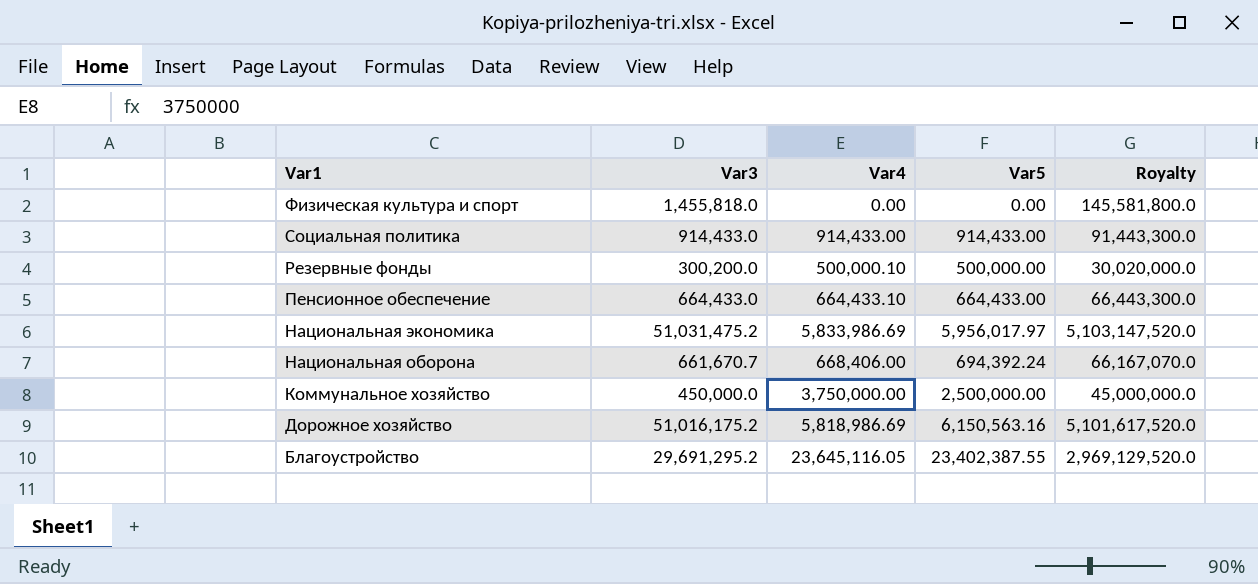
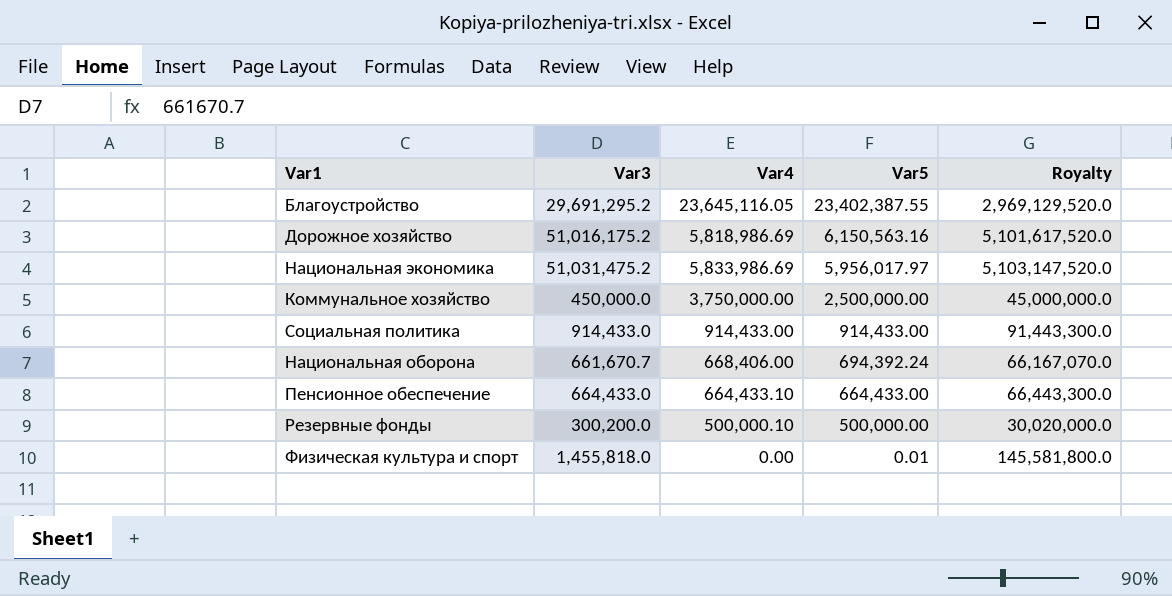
row order: Var1 descending -> Var5 descending
Физическая культура и спорт | Var5: 0.00 -> 0.01

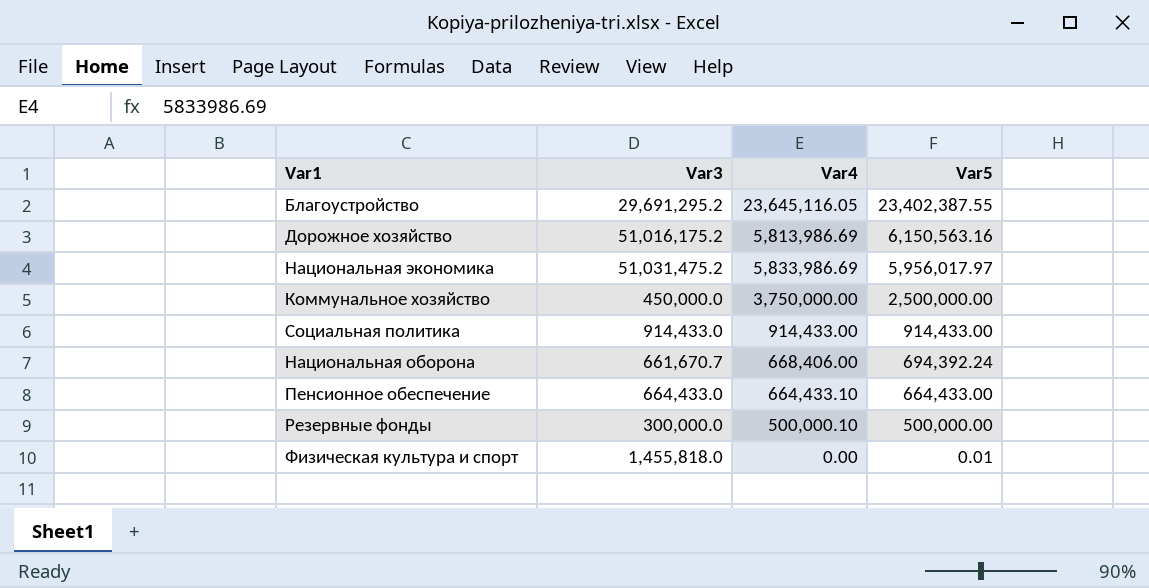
column Royalty | formula: [Var3] * 100 -> none
Дорожное хозяйство | Var4: 5,818,986.69 -> 5,813,986.69
Резервные фонды | Var3: 300,200.0 -> 300,000.0

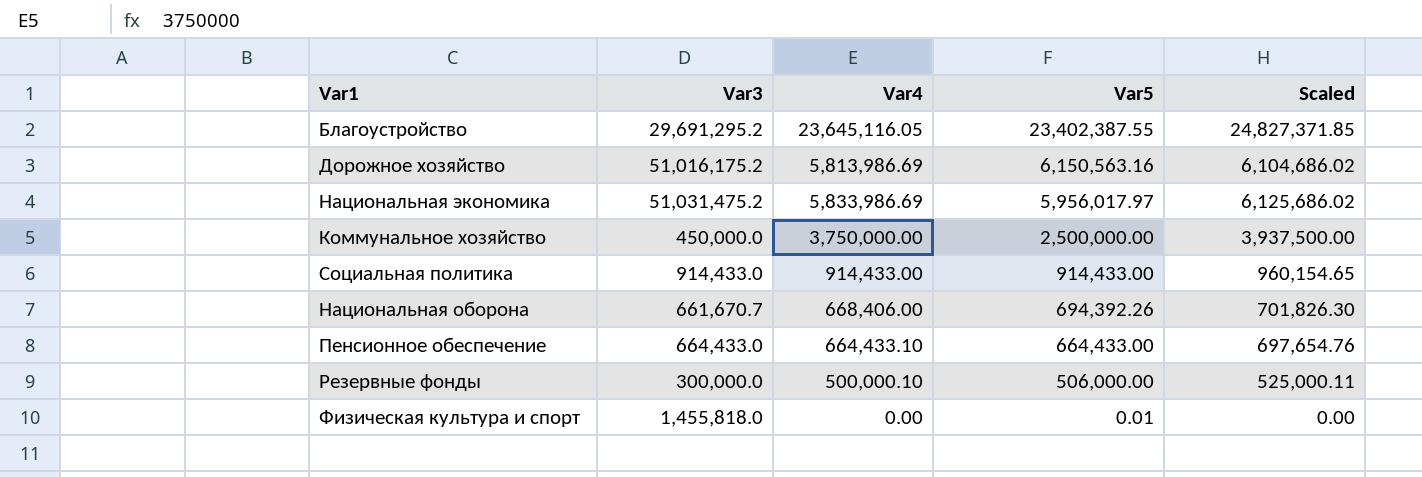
column Scaled | formula: none -> [Var4] * 1.05
Национальная оборона | Var5: 694,392.24 -> 694,392.26
Резервные фонды | Var5: 500,000.00 -> 506,000.00

